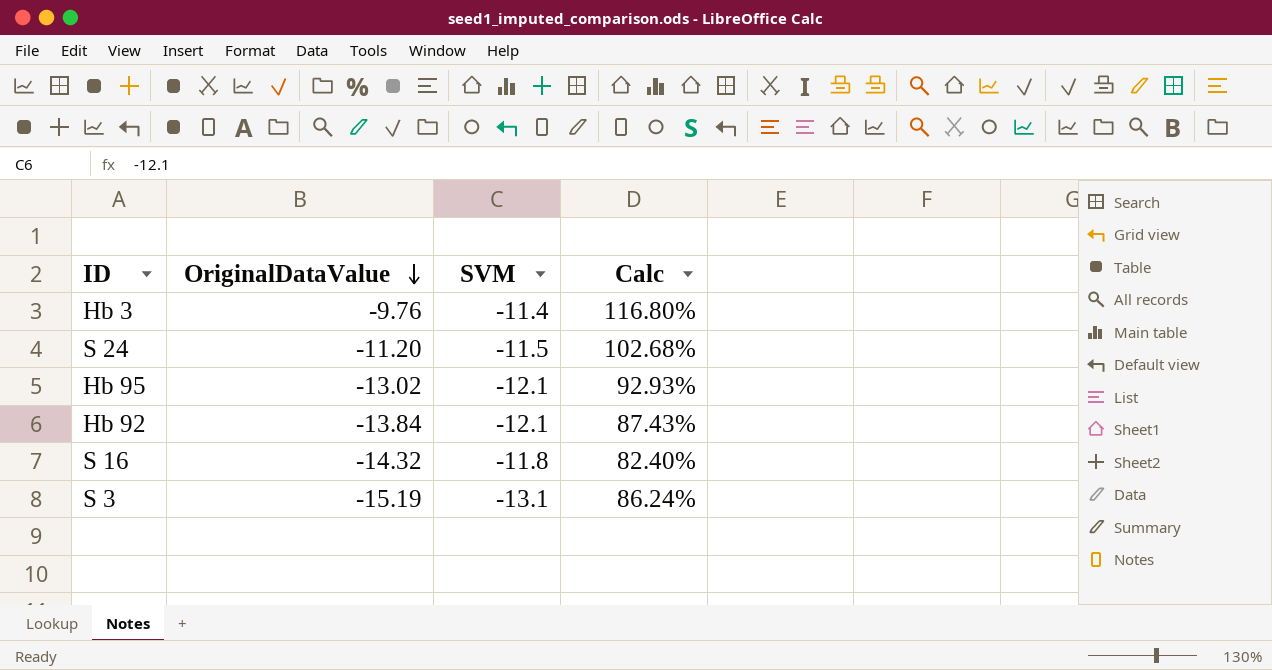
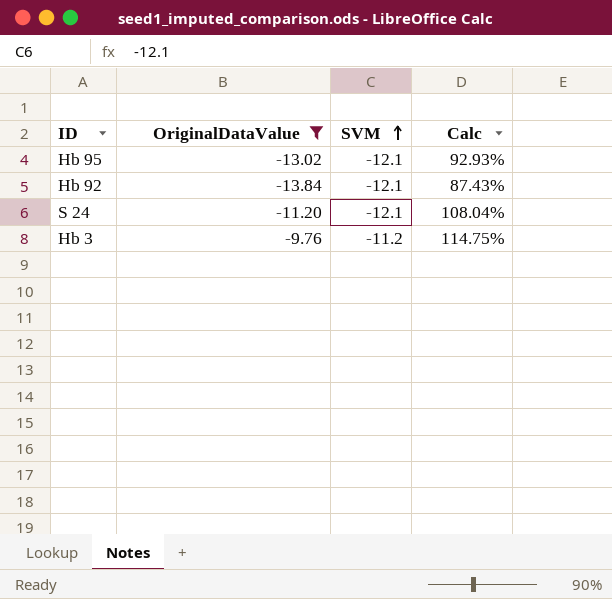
filter: none -> OriginalDataValue >= -13.84
row order: OriginalDataValue descending -> SVM ascending
S 24 | SVM: -11.5 -> -12.1
S 24 | Calc: 102.68% -> 108.04%
Hb 3 | SVM: -11.4 -> -11.2
Hb 3 | Calc: 116.80% -> 114.75%

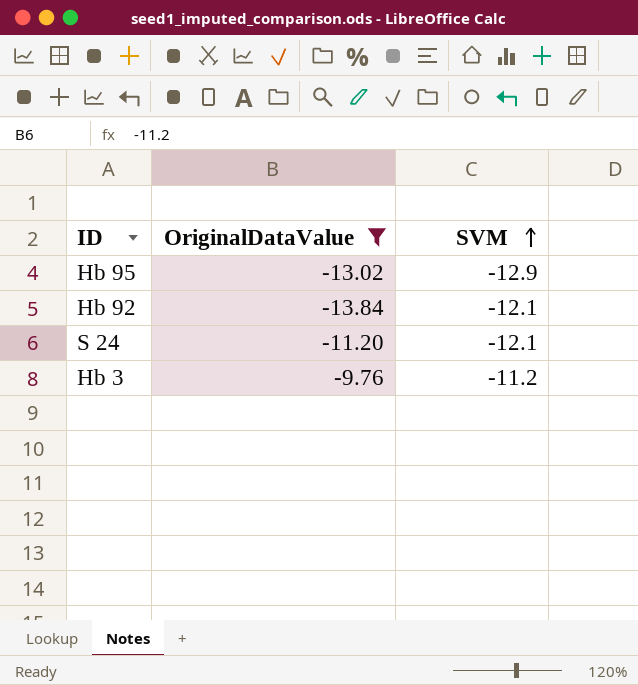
column Calc | formula: [SVM] / [OriginalDataValue] -> none
Hb 95 | SVM: -12.1 -> -12.9

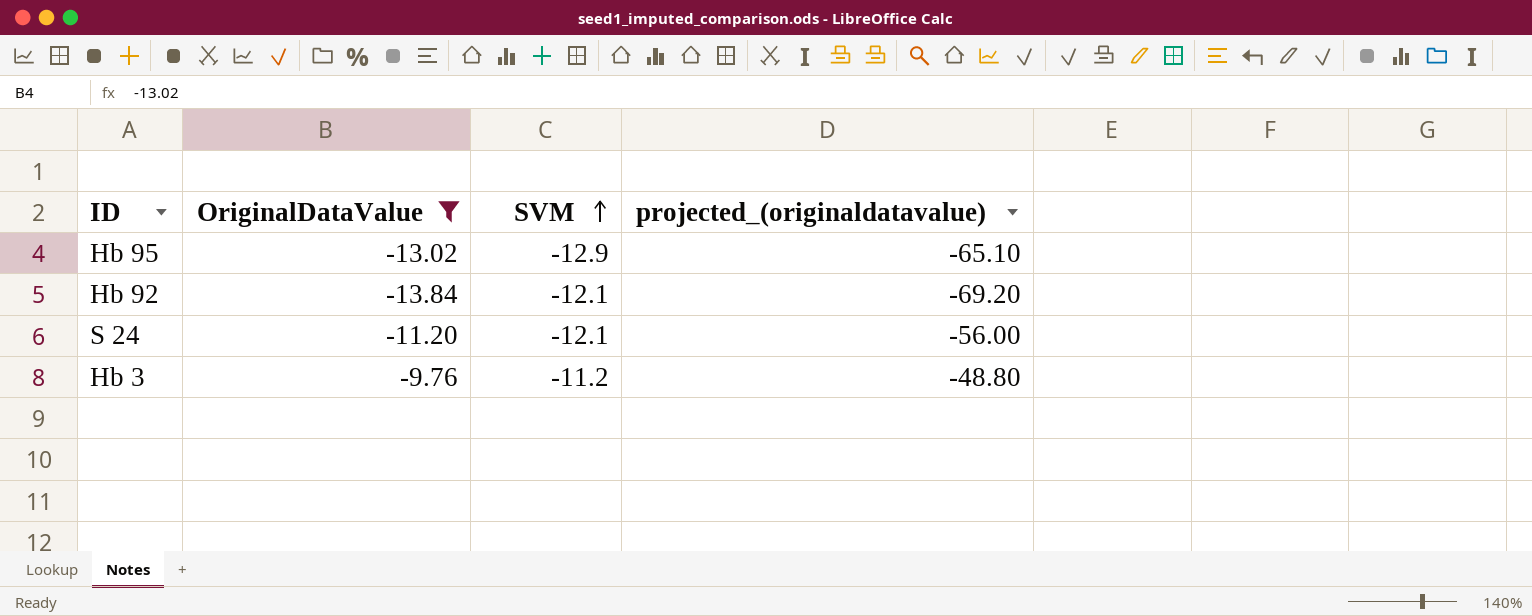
column projected_(originaldatavalue) | formula: none -> [OriginalDataValue] * 5

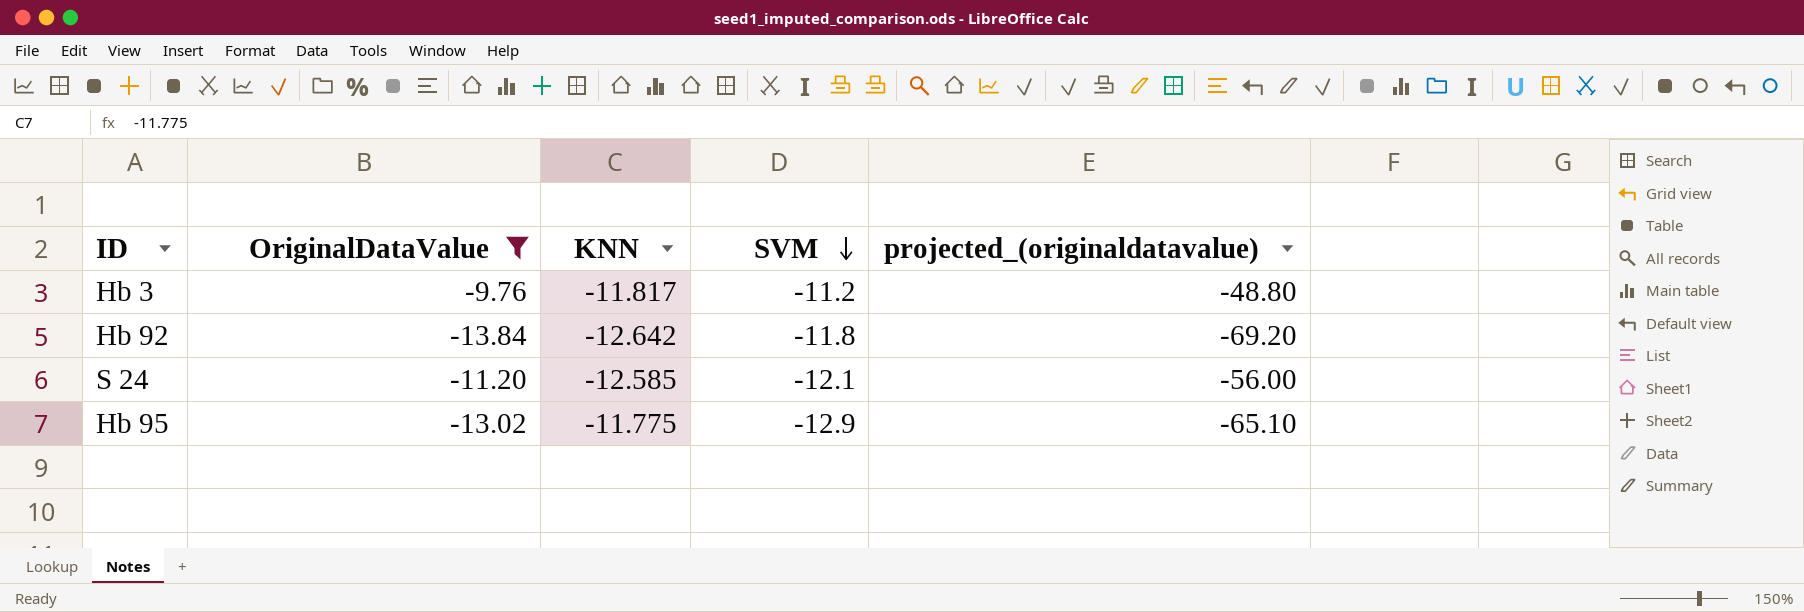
row order: SVM ascending -> SVM descending
column KNN | position: none -> 3
Hb 92 | SVM: -12.1 -> -11.8

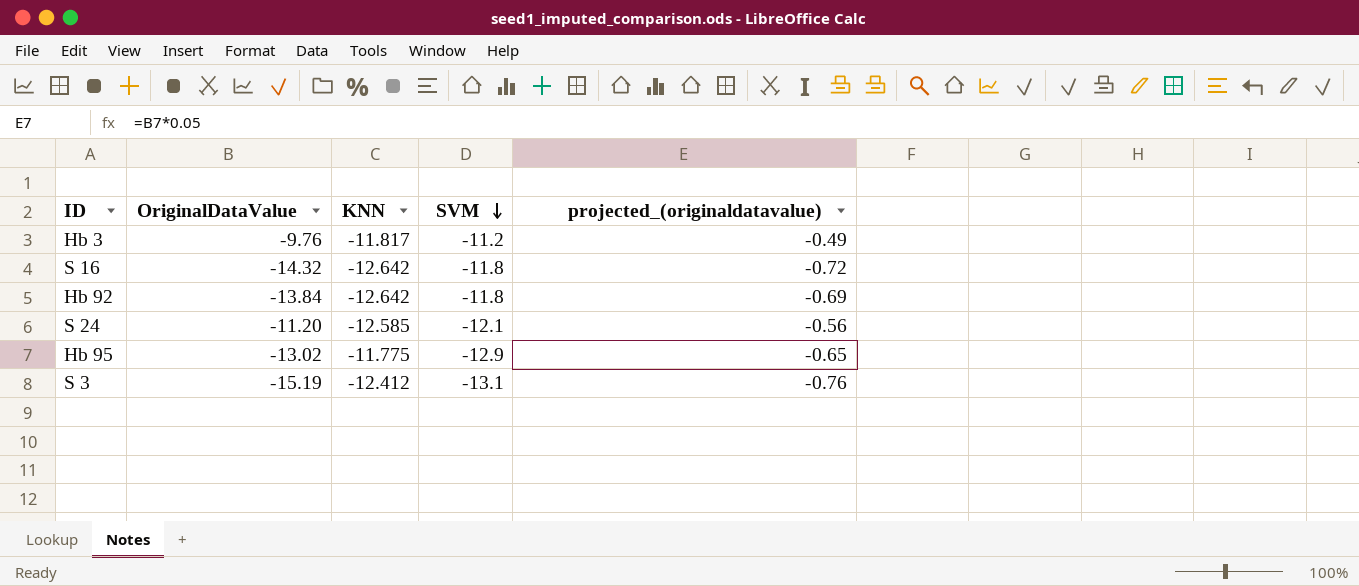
filter: OriginalDataValue >= -13.84 -> none
column projected_(originaldatavalue) | formula: [OriginalDataValue] * 5 -> [OriginalDataValue] * 0.05

